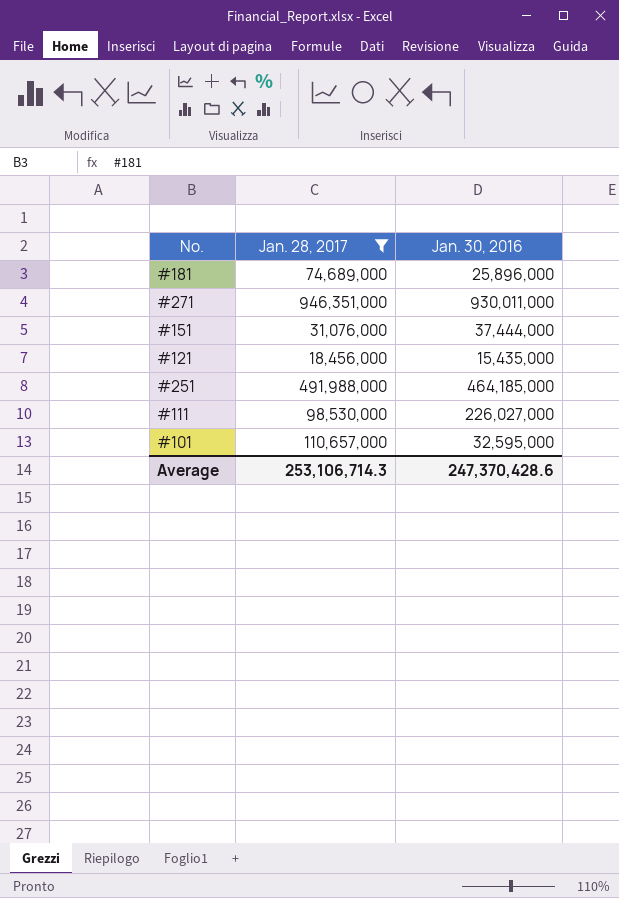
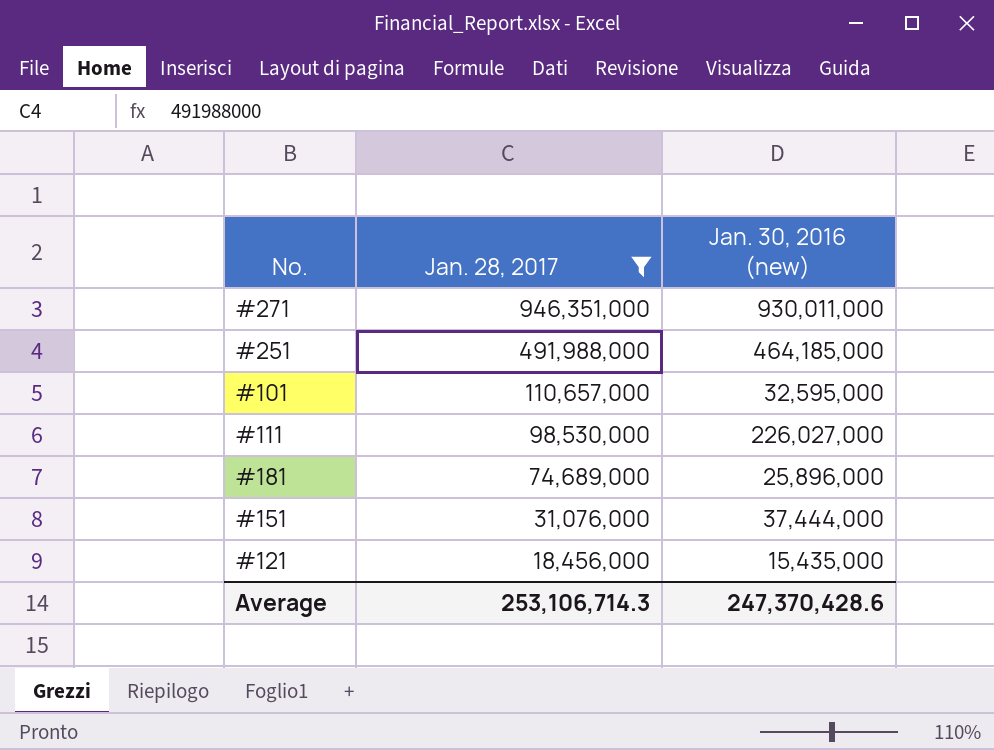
row order: none -> Jan. 28, 2017 descending
column name: Jan. 30, 2016 -> Jan. 30, 2016 (new)

